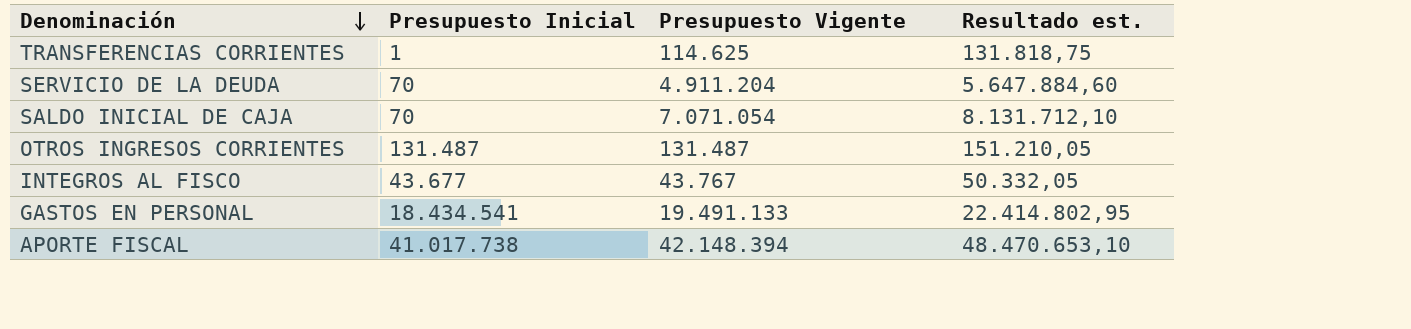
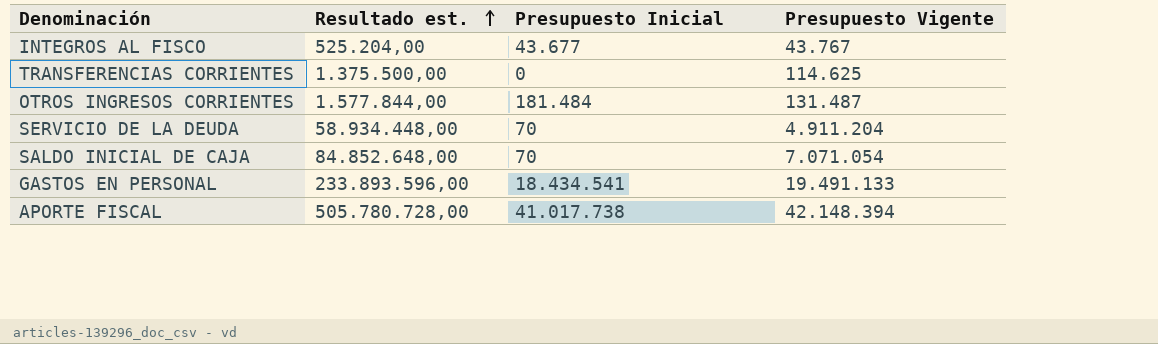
row order: Denominación descending -> Resultado est. ascending
column Resultado est. | formula: [Presupuesto Vigente] * 1,15 -> [Presupuesto Vigente] * 12
column Resultado est. | position: 4 -> 2
TRANSFERENCIAS CORRIENTES | Presupuesto Inicial: 1 -> 0
OTROS INGRESOS CORRIENTES | Presupuesto Inicial: 131.487 -> 181.484

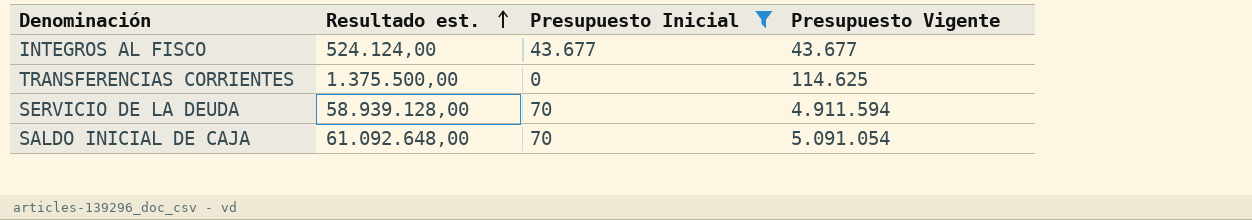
filter: none -> Presupuesto Inicial <= 43.677
INTEGROS AL FISCO | Resultado est.: 525.204,00 -> 524.124,00
INTEGROS AL FISCO | Presupuesto Vigente: 43.767 -> 43.677
SERVICIO DE LA DEUDA | Resultado est.: 58.934.448,00 -> 58.939.128,00
SERVICIO DE LA DEUDA | Presupuesto Vigente: 4.911.204 -> 4.911.594
SALDO INICIAL DE CAJA | Resultado est.: 84.852.648,00 -> 61.092.648,00
SALDO INICIAL DE CAJA | Presupuesto Vigente: 7.071.054 -> 5.091.054

